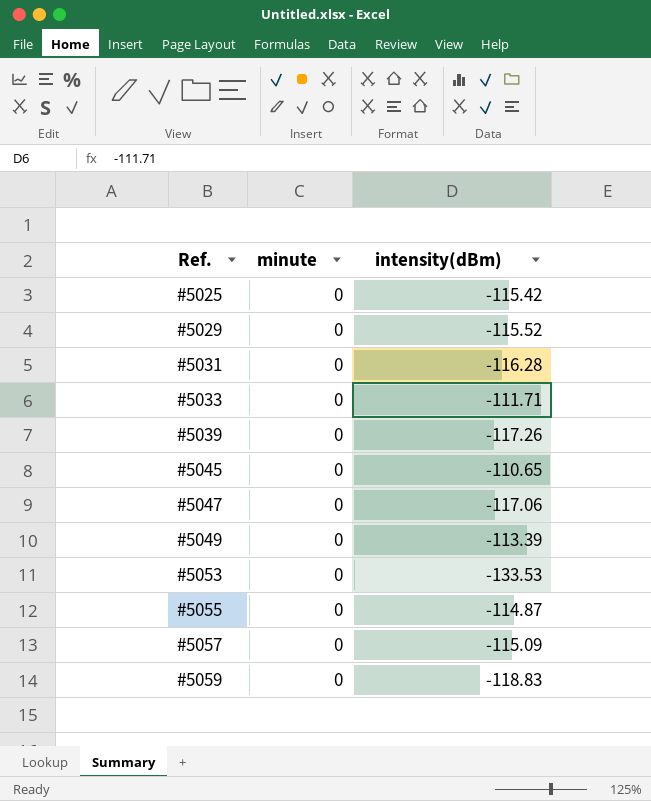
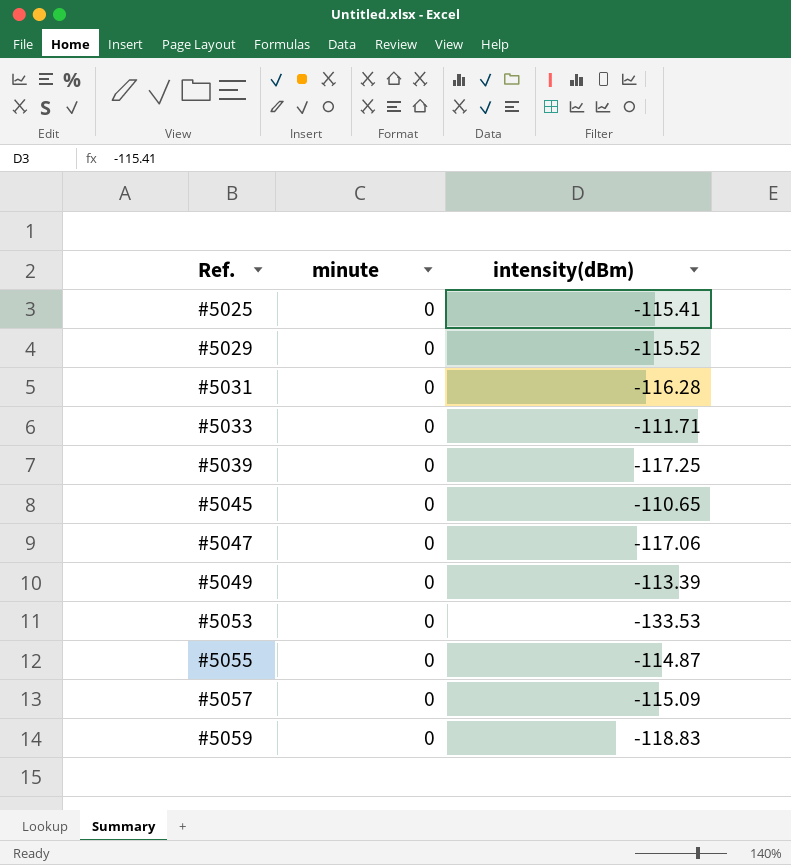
#5025 | intensity(dBm): -115.42 -> -115.41
#5039 | intensity(dBm): -117.26 -> -117.25

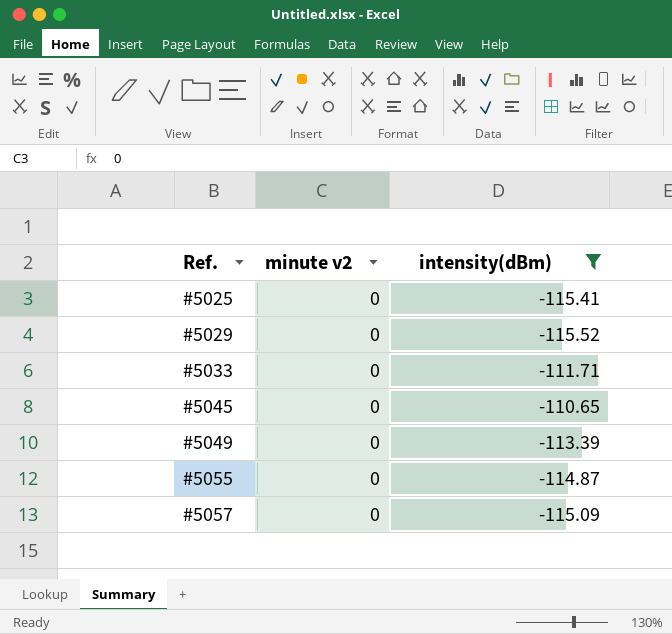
filter: none -> intensity(dBm) >= -115.52
column name: minute -> minute v2

